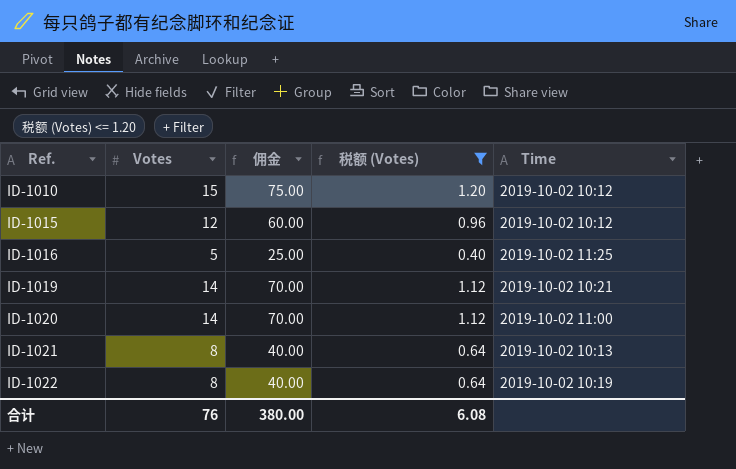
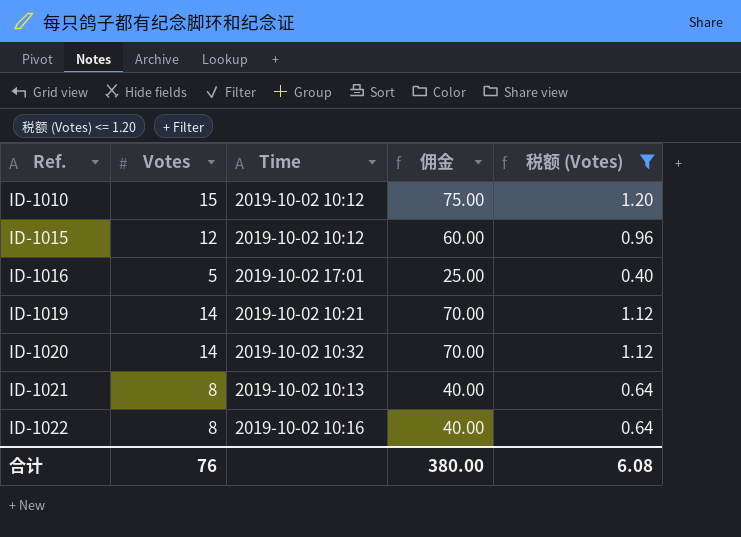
column Time | position: 5 -> 3
ID-1016 | Time: 2019-10-02 11:25 -> 2019-10-02 17:01
ID-1020 | Time: 2019-10-02 11:00 -> 2019-10-02 10:32
ID-1022 | Time: 2019-10-02 10:19 -> 2019-10-02 10:16

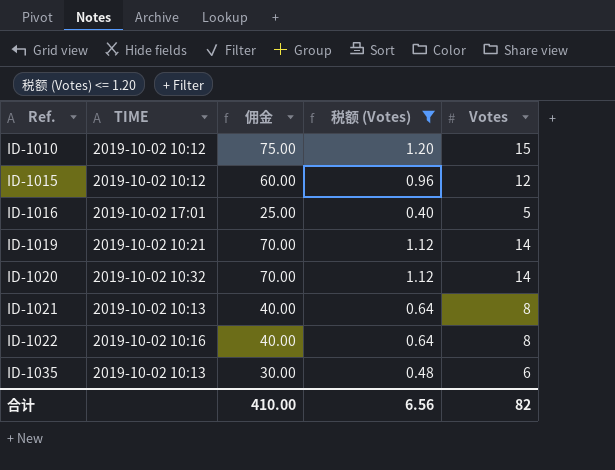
column name: Time -> TIME
column Votes | position: 2 -> 5
row ID-1035: none -> 2019-10-02 10:13 | 30.00 | 0.48 | 6
合计 | 佣金: 380.00 -> 410.00
合计 | 税额 (Votes): 6.08 -> 6.56
合计 | Votes: 76 -> 82

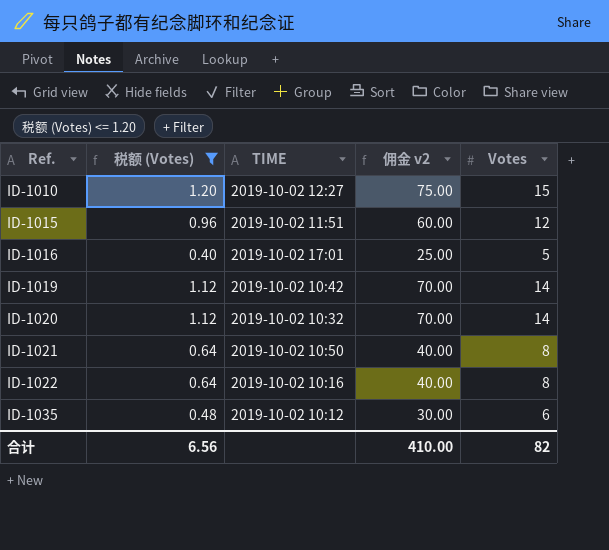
column 税额 (Votes) | position: 4 -> 2
column name: 佣金 -> 佣金 v2
ID-1010 | TIME: 2019-10-02 10:12 -> 2019-10-02 12:27
ID-1015 | TIME: 2019-10-02 10:12 -> 2019-10-02 11:51
ID-1019 | TIME: 2019-10-02 10:21 -> 2019-10-02 10:42
ID-1021 | TIME: 2019-10-02 10:13 -> 2019-10-02 10:50
ID-1035 | TIME: 2019-10-02 10:13 -> 2019-10-02 10:12

